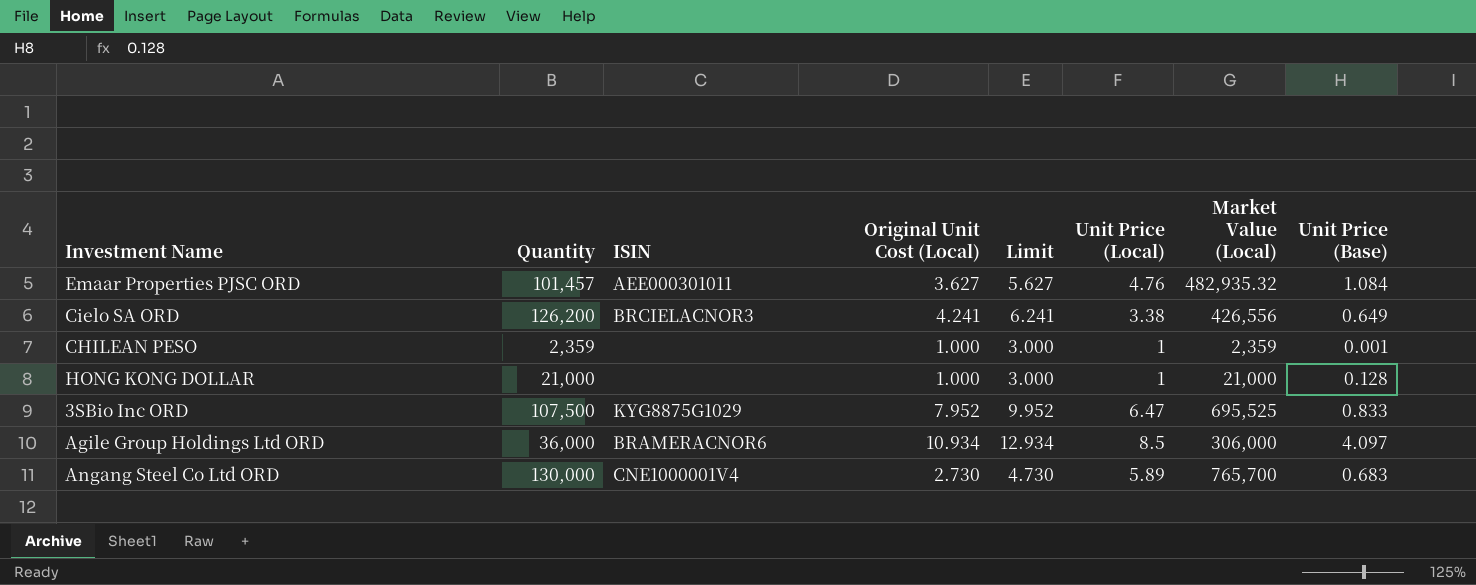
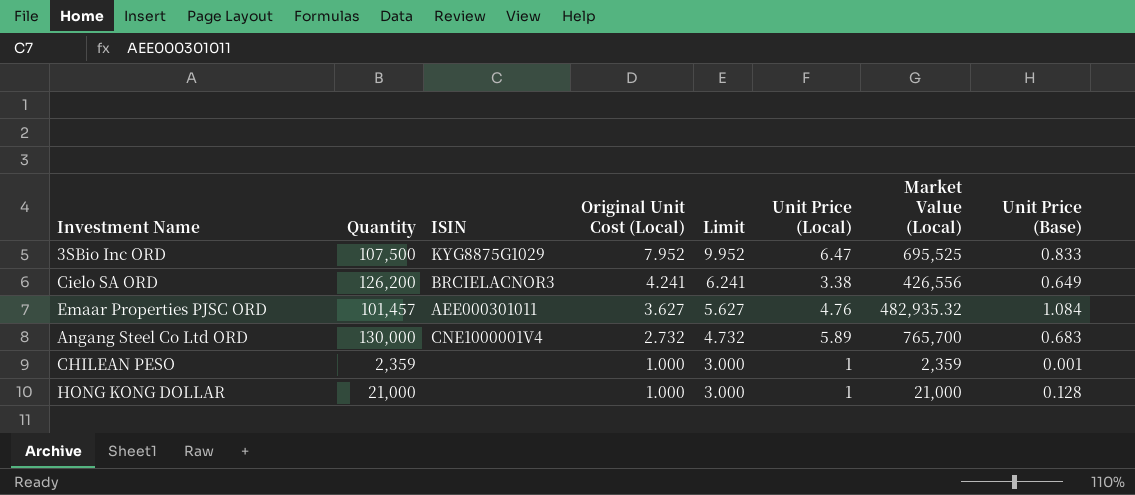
row order: none -> Original Unit Cost (Local) descending
row Agile Group Holdings Ltd ORD: 36,000 | BRAMERACNOR6 | 10.934 | 12.934 | 8.5 | 306,000 | 4.097 -> none
Angang Steel Co Ltd ORD | Original Unit Cost (Local): 2.730 -> 2.732
Angang Steel Co Ltd ORD | Limit: 4.730 -> 4.732

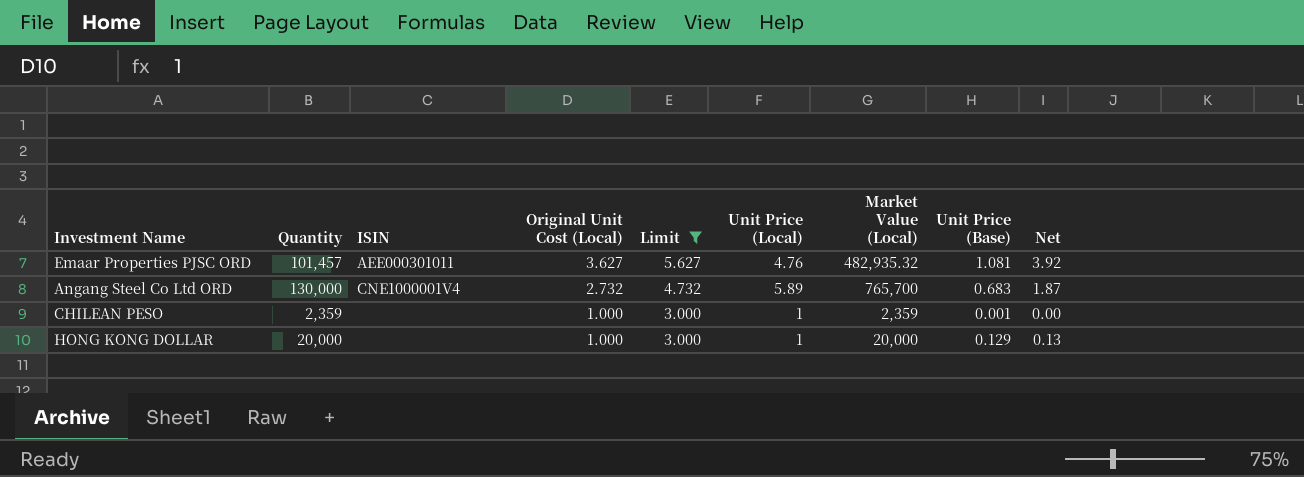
filter: none -> Limit <= 5.627
column Net | formula: none -> [Original Unit Cost (Local)] * [Unit Price (Base)]
Emaar Properties PJSC ORD | Unit Price (Base): 1.084 -> 1.081
HONG KONG DOLLAR | Quantity: 21,000 -> 20,000
HONG KONG DOLLAR | Market Value (Local): 21,000 -> 20,000
HONG KONG DOLLAR | Unit Price (Base): 0.128 -> 0.129

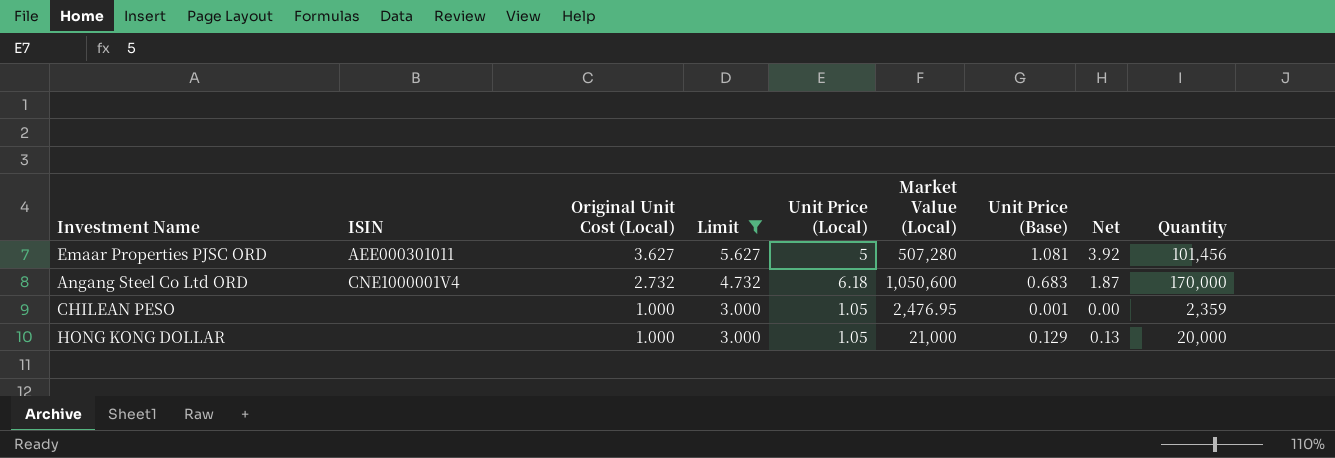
column Quantity | position: 2 -> 9
Emaar Properties PJSC ORD | Unit Price (Local): 4.76 -> 5
Emaar Properties PJSC ORD | Market Value (Local): 482,935.32 -> 507,280
Emaar Properties PJSC ORD | Quantity: 101,457 -> 101,456
Angang Steel Co Ltd ORD | Unit Price (Local): 5.89 -> 6.18
Angang Steel Co Ltd ORD | Market Value (Local): 765,700 -> 1,050,600
Angang Steel Co Ltd ORD | Quantity: 130,000 -> 170,000
CHILEAN PESO | Unit Price (Local): 1 -> 1.05
CHILEAN PESO | Market Value (Local): 2,359 -> 2,476.95
HONG KONG DOLLAR | Unit Price (Local): 1 -> 1.05
HONG KONG DOLLAR | Market Value (Local): 20,000 -> 21,000

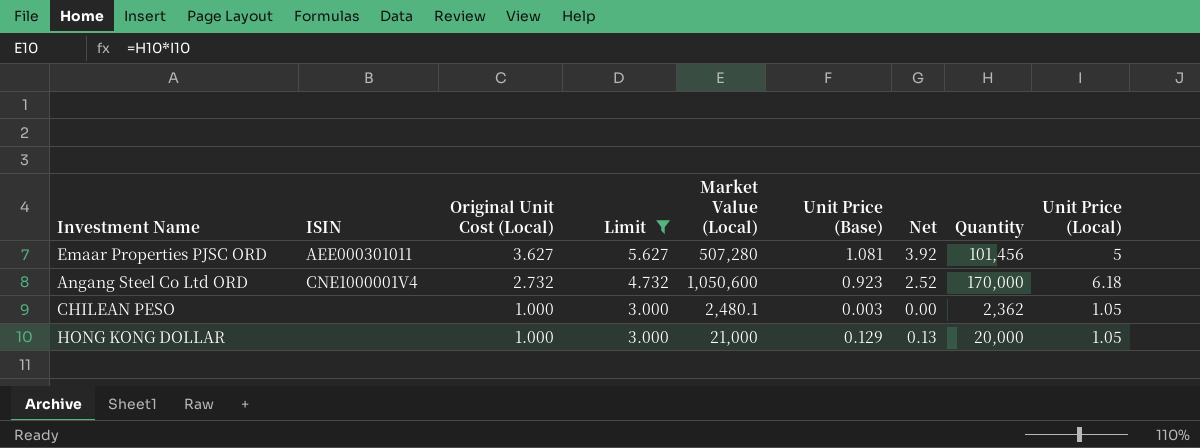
column Unit Price (Local) | position: 5 -> 9
Angang Steel Co Ltd ORD | Unit Price (Base): 0.683 -> 0.923
Angang Steel Co Ltd ORD | Net: 1.87 -> 2.52
CHILEAN PESO | Market Value (Local): 2,476.95 -> 2,480.1
CHILEAN PESO | Unit Price (Base): 0.001 -> 0.003
CHILEAN PESO | Quantity: 2,359 -> 2,362

